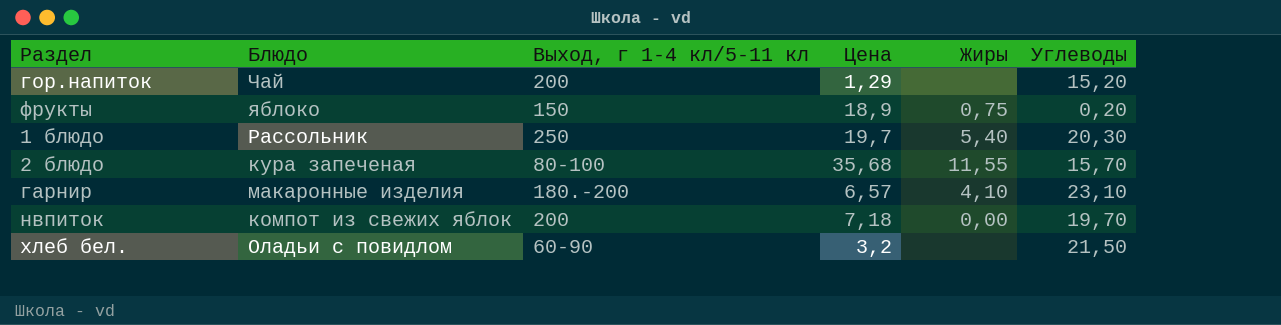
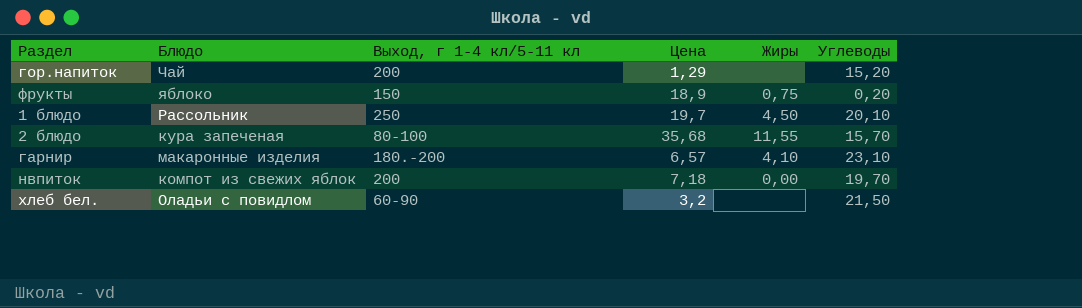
1 блюдо | Жиры: 5,40 -> 4,50
1 блюдо | Углеводы: 20,30 -> 20,10

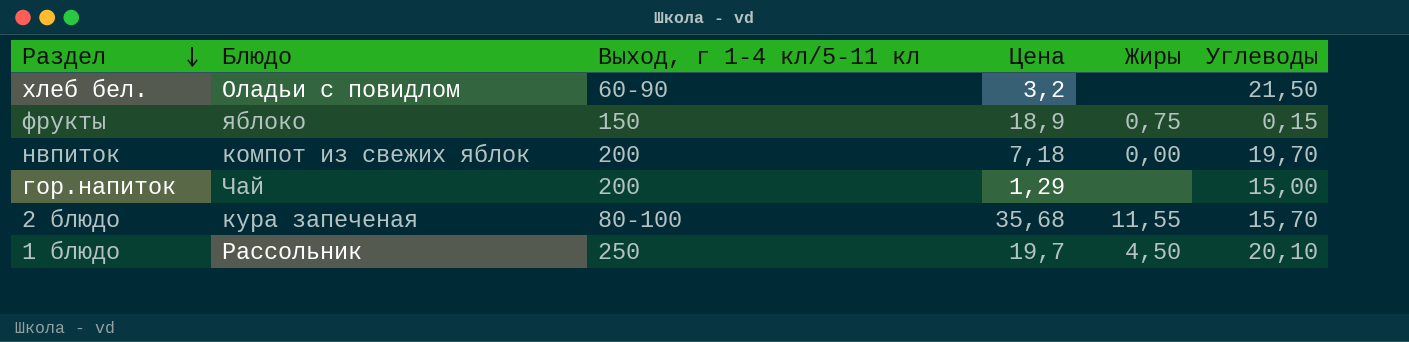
row order: none -> Раздел descending
row гарнир: макаронные изделия | 180.-200 | 6,57 | 4,10 | 23,10 -> none
фрукты | Углеводы: 0,20 -> 0,15
гор.напиток | Углеводы: 15,20 -> 15,00

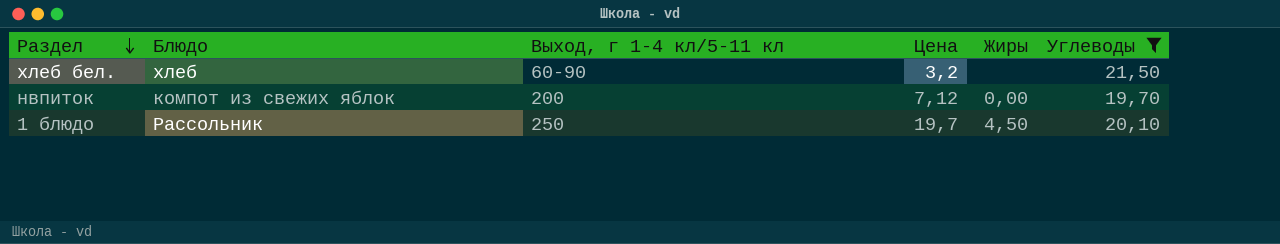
filter: none -> Углеводы >= 19,70
хлеб бел. | Блюдо: Оладьи с повидлом -> хлеб
нвпиток | Цена: 7,18 -> 7,12

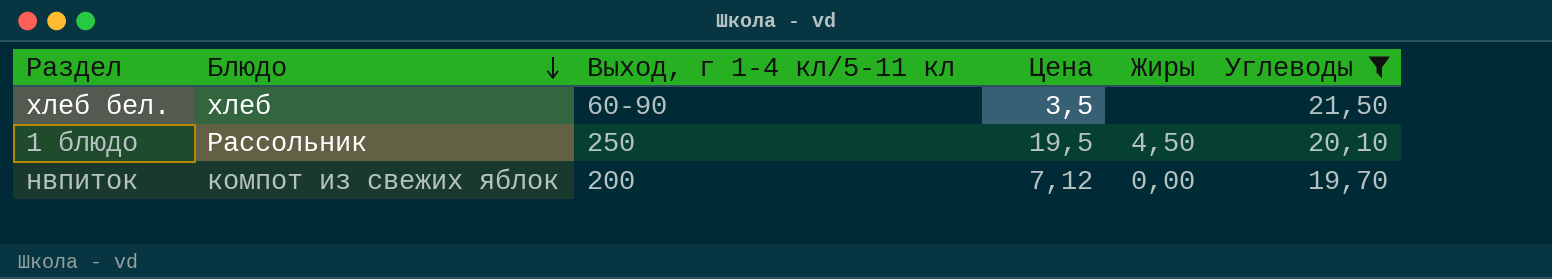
row order: Раздел descending -> Блюдо descending
хлеб бел. | Цена: 3,2 -> 3,5
1 блюдо | Цена: 19,7 -> 19,5

